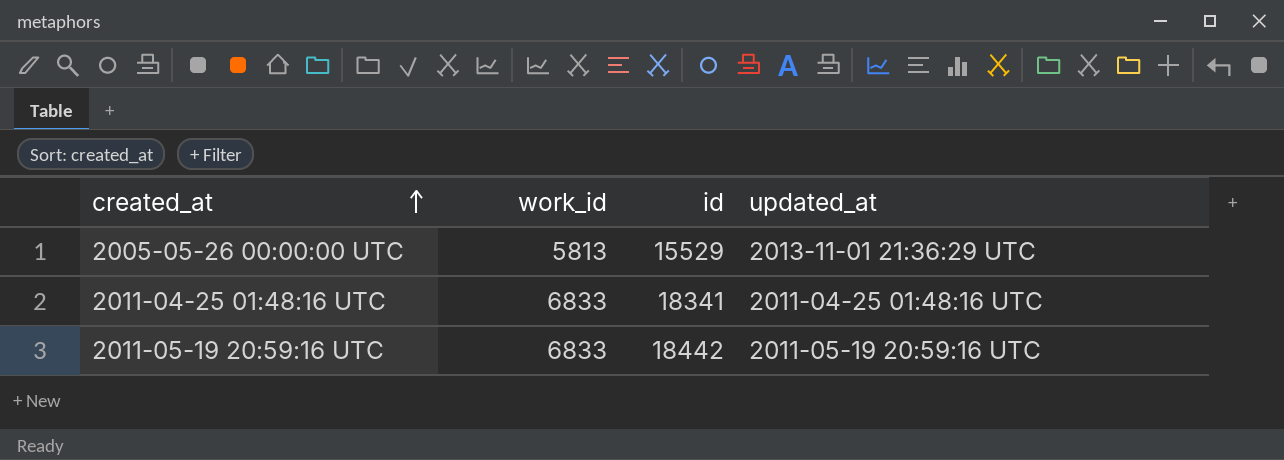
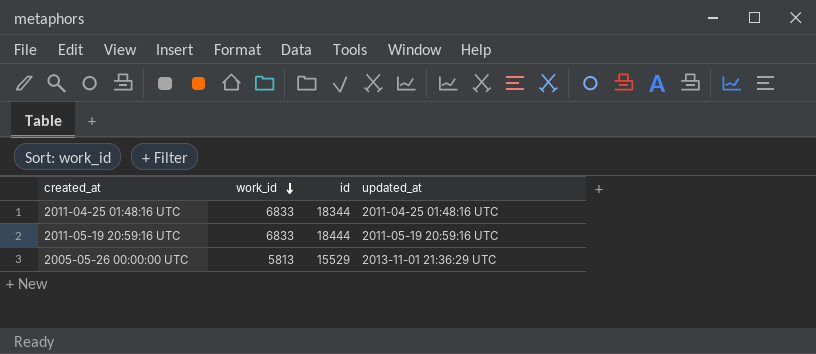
row order: created_at ascending -> work_id descending
2011-04-25 01:48:16 UTC | id: 18341 -> 18344
2011-05-19 20:59:16 UTC | id: 18442 -> 18444

